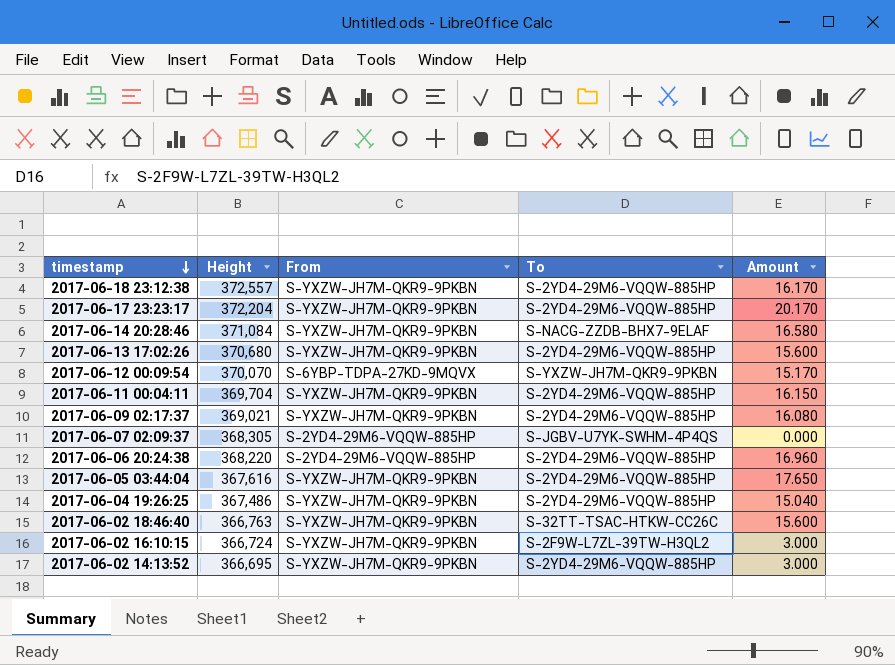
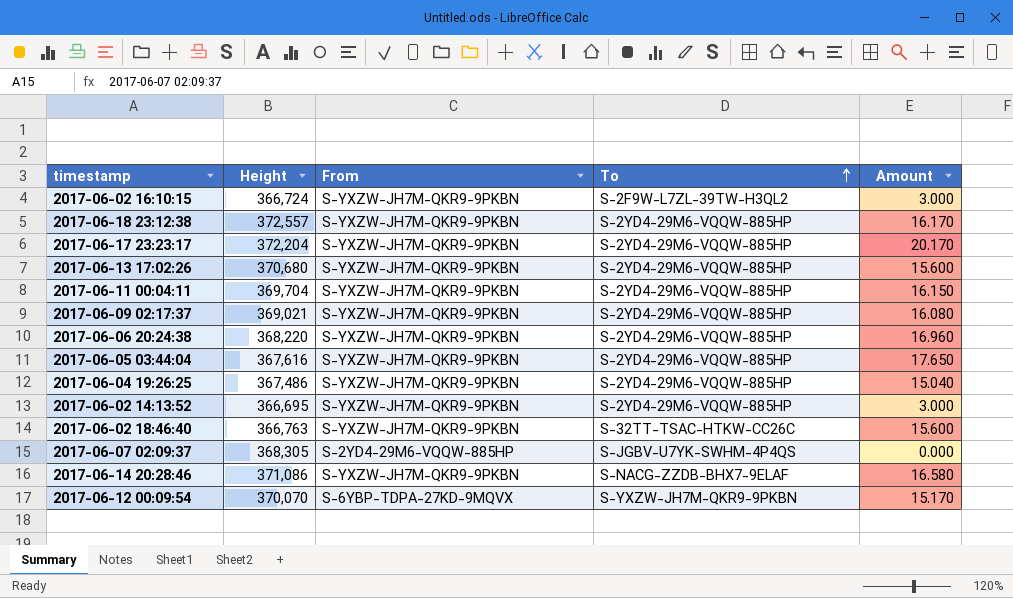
row order: timestamp descending -> To ascending
2017-06-06 20:24:38 | From: S-2YD4-29M6-VQQW-885HP -> S-YXZW-JH7M-QKR9-9PKBN
2017-06-14 20:28:46 | Height: 371,084 -> 371,086

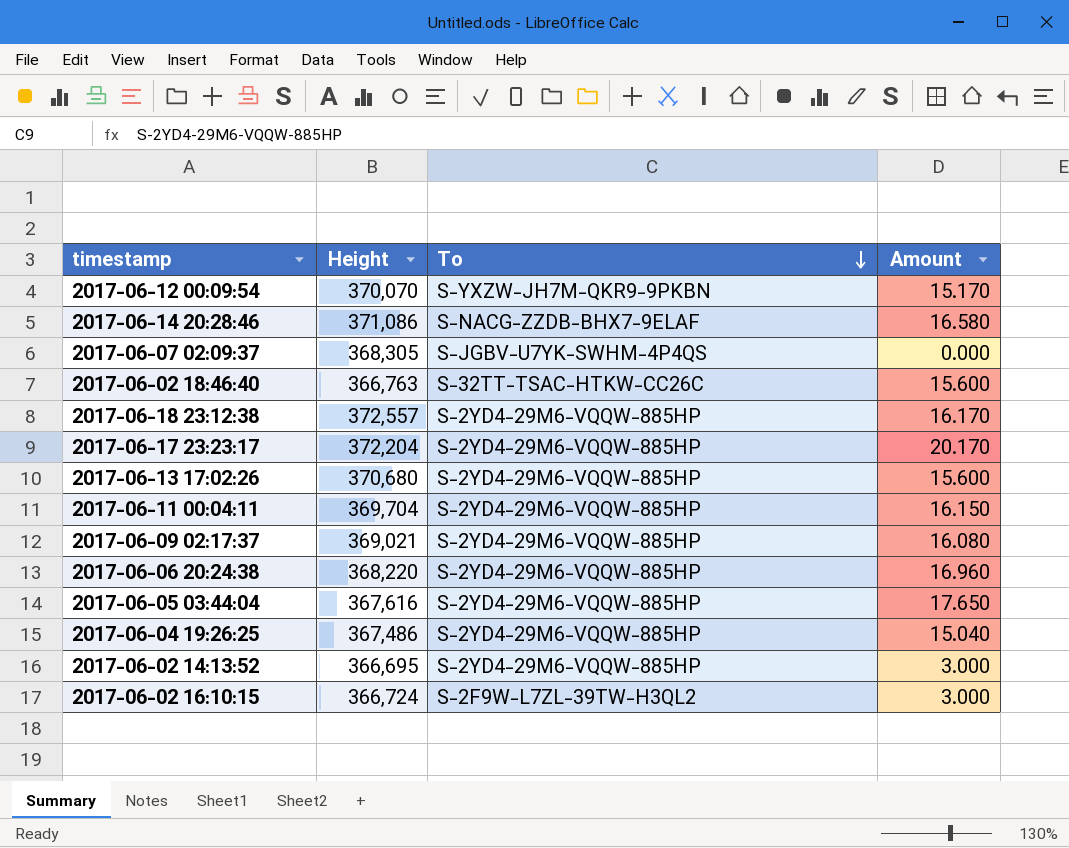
row order: To ascending -> To descending
column From | position: 3 -> none

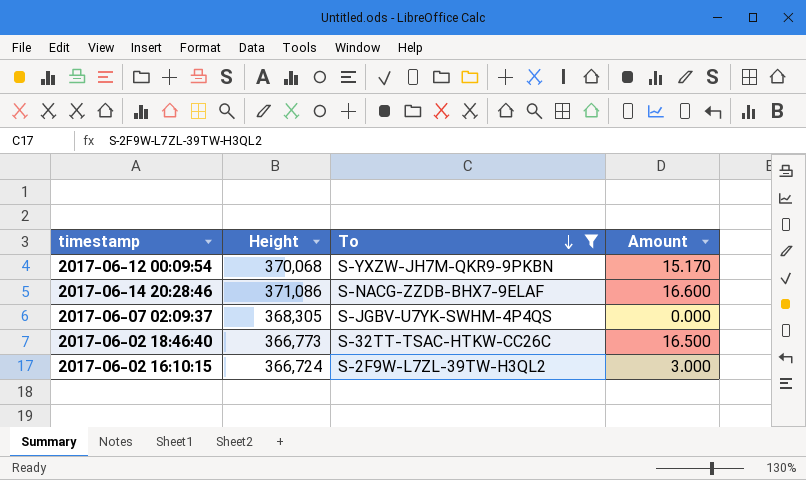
filter: none -> To != S-2YD4-29M6-VQQW-885HP
2017-06-12 00:09:54 | Height: 370,070 -> 370,068
2017-06-14 20:28:46 | Amount: 16.580 -> 16.600
2017-06-02 18:46:40 | Height: 366,763 -> 366,773
2017-06-02 18:46:40 | Amount: 15.600 -> 16.500

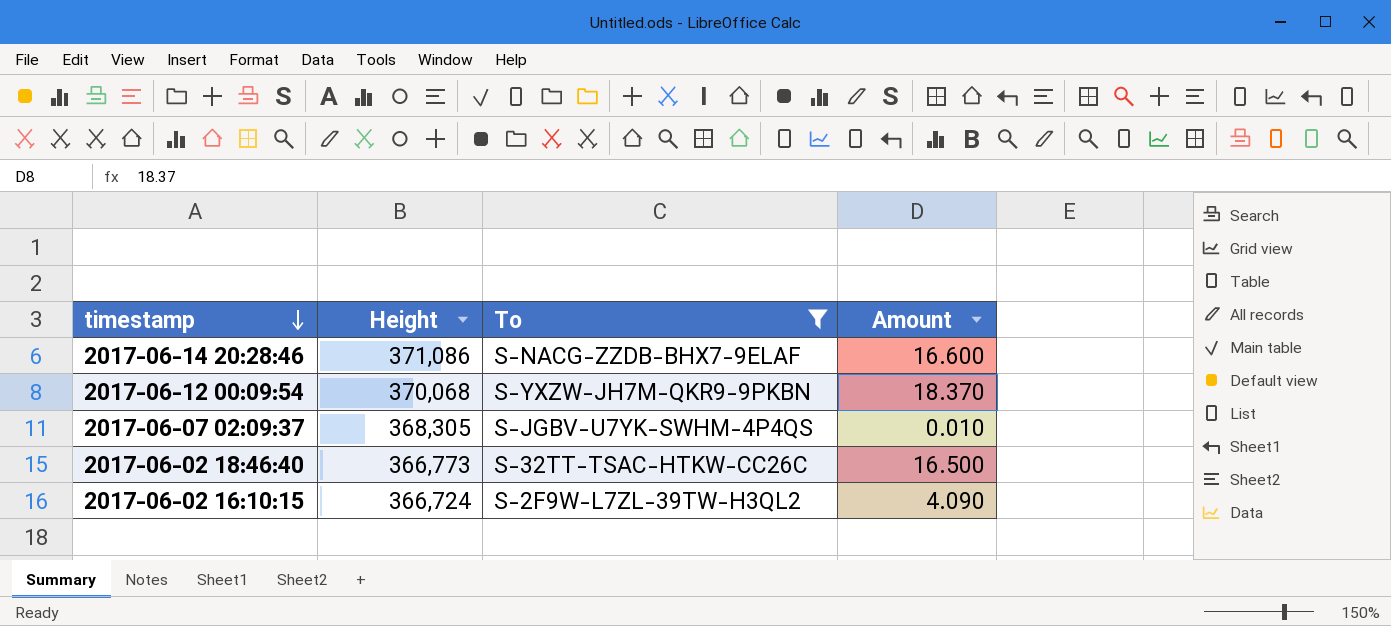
row order: To descending -> timestamp descending
2017-06-12 00:09:54 | Amount: 15.170 -> 18.370
2017-06-07 02:09:37 | Amount: 0.000 -> 0.010
2017-06-02 16:10:15 | Amount: 3.000 -> 4.090

